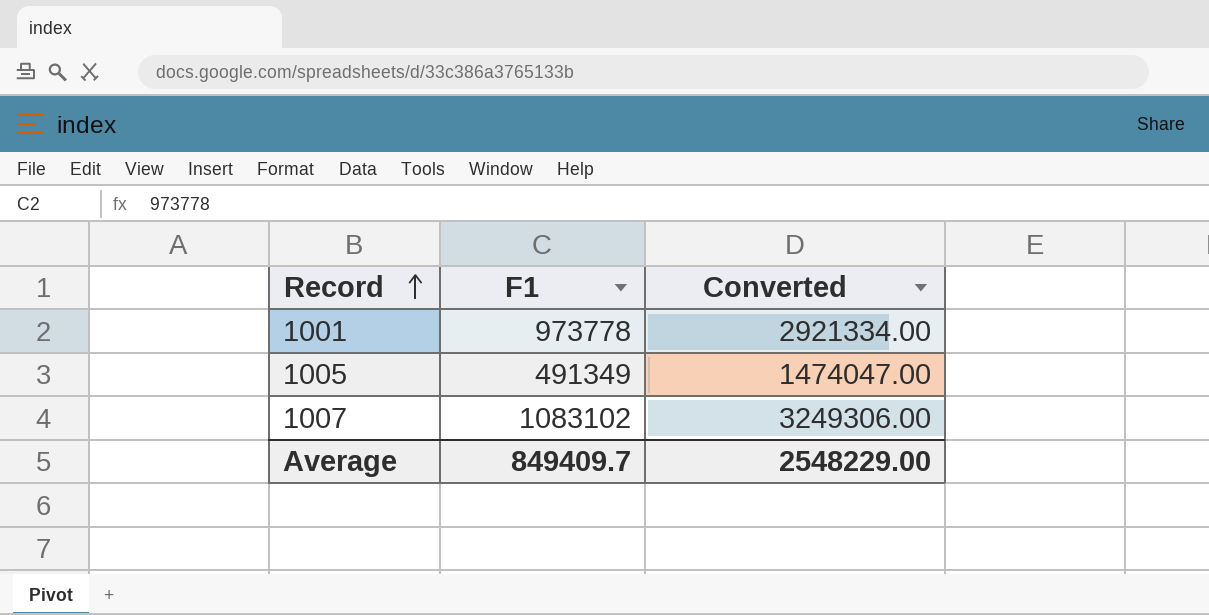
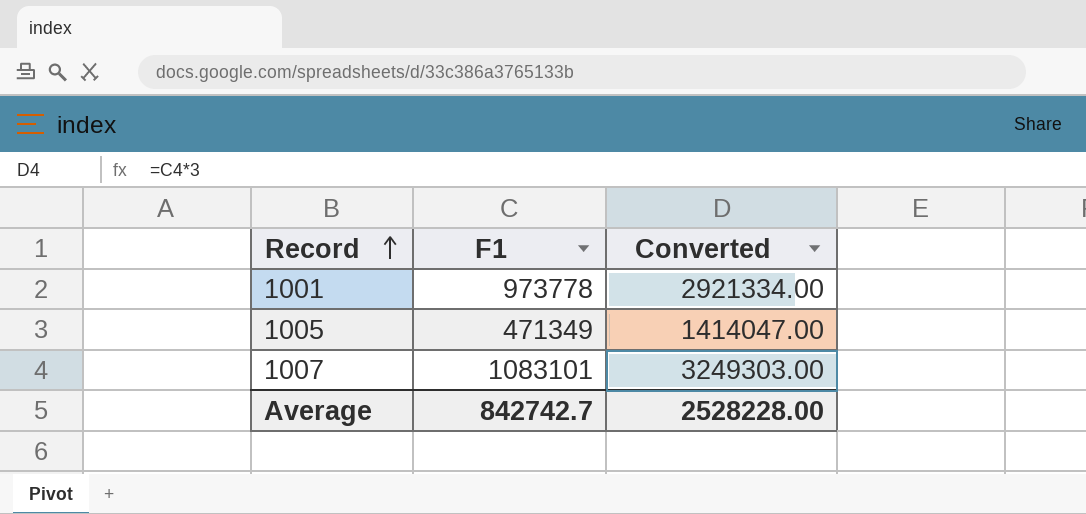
1005 | F1: 491349 -> 471349
1005 | Converted: 1474047.00 -> 1414047.00
1007 | F1: 1083102 -> 1083101
1007 | Converted: 3249306.00 -> 3249303.00
Average | F1: 849409.7 -> 842742.7
Average | Converted: 2548229.00 -> 2528228.00

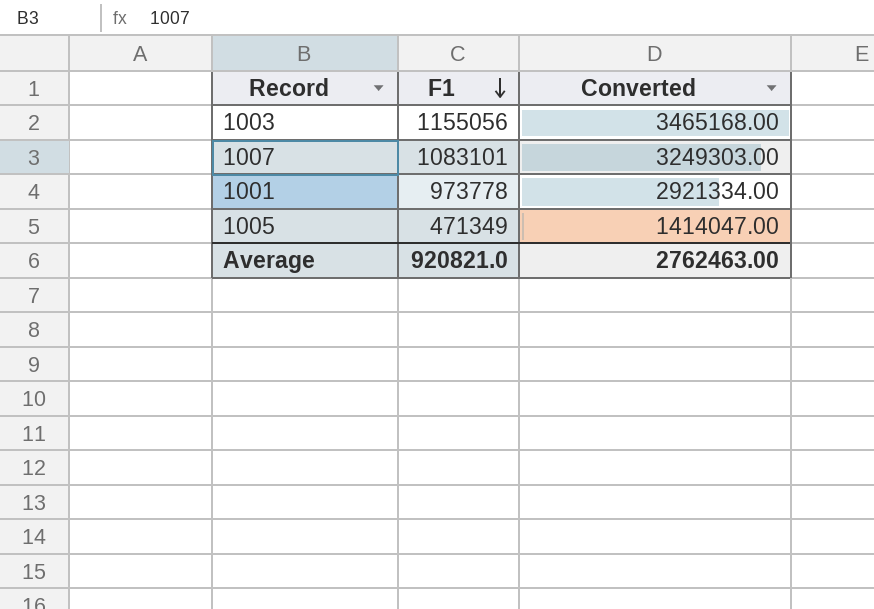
row order: Record ascending -> F1 descending
row 1003: none -> 1155056 | 3465168.00
Average | F1: 842742.7 -> 920821.0
Average | Converted: 2528228.00 -> 2762463.00

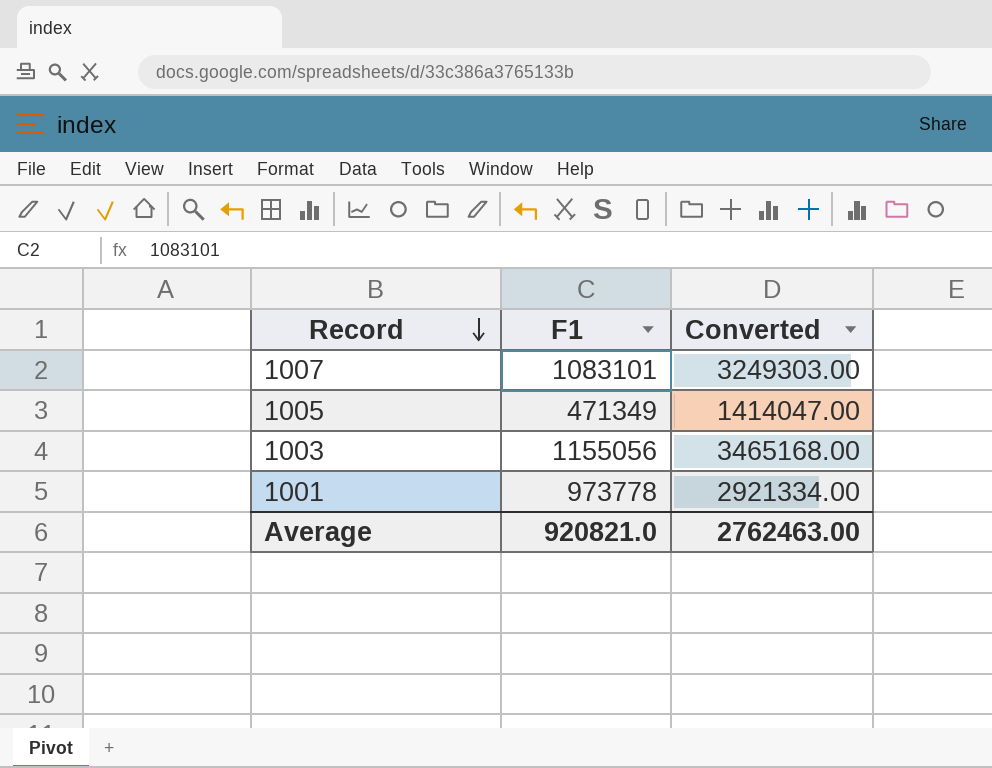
row order: F1 descending -> Record descending

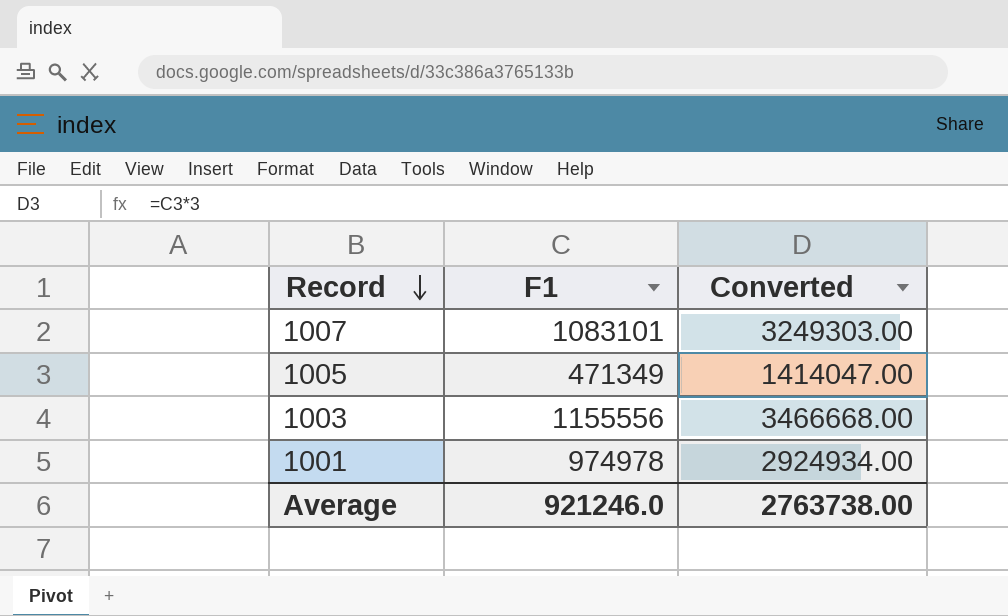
1003 | F1: 1155056 -> 1155556
1003 | Converted: 3465168.00 -> 3466668.00
1001 | F1: 973778 -> 974978
1001 | Converted: 2921334.00 -> 2924934.00
Average | F1: 920821.0 -> 921246.0
Average | Converted: 2762463.00 -> 2763738.00

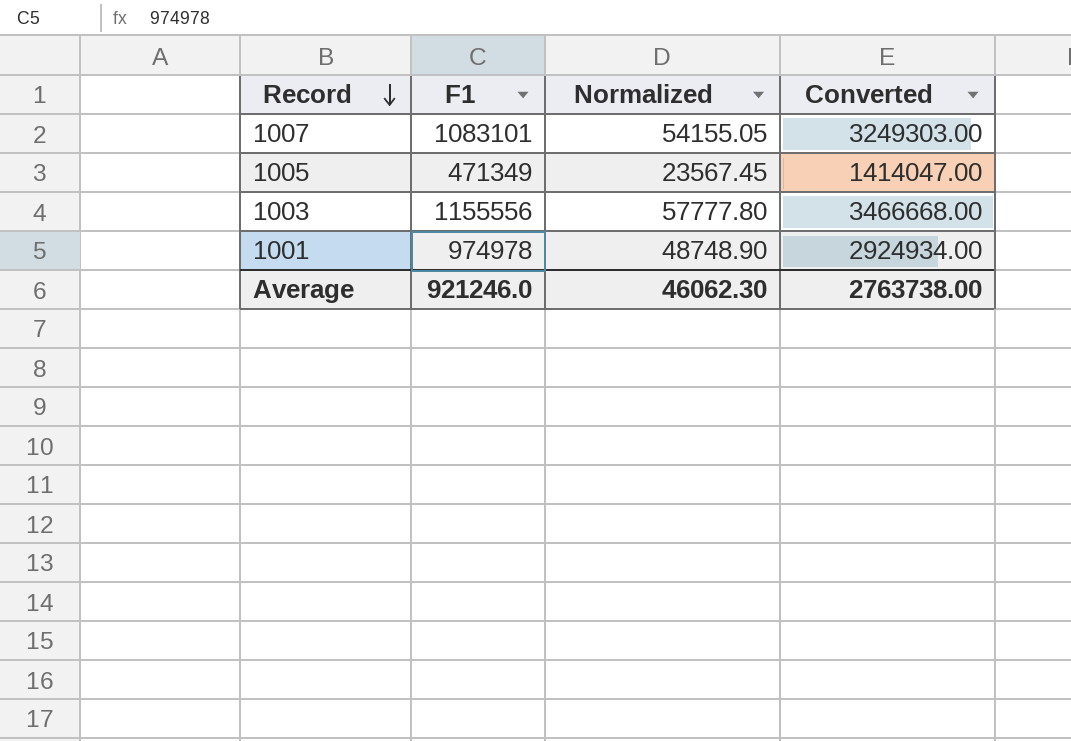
column Normalized | formula: none -> [F1] * 0.05

